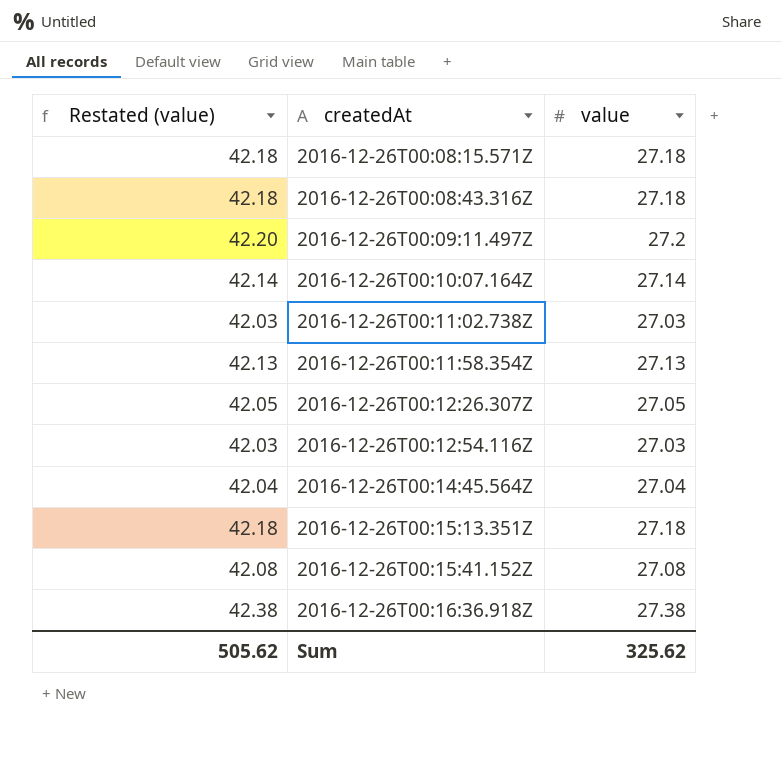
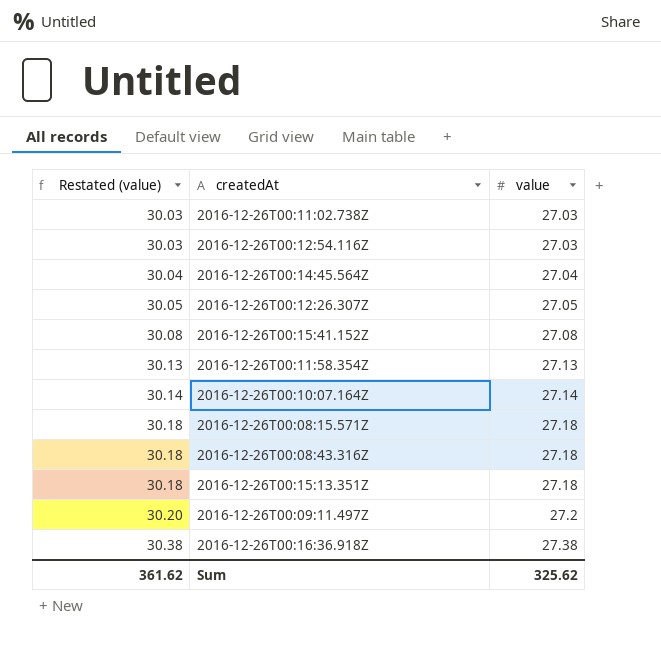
row order: createdAt ascending -> Restated (value) ascending
column Restated (value) | formula: [value] + 15 -> [value] + 3
Sum | Restated (value): 505.62 -> 361.62

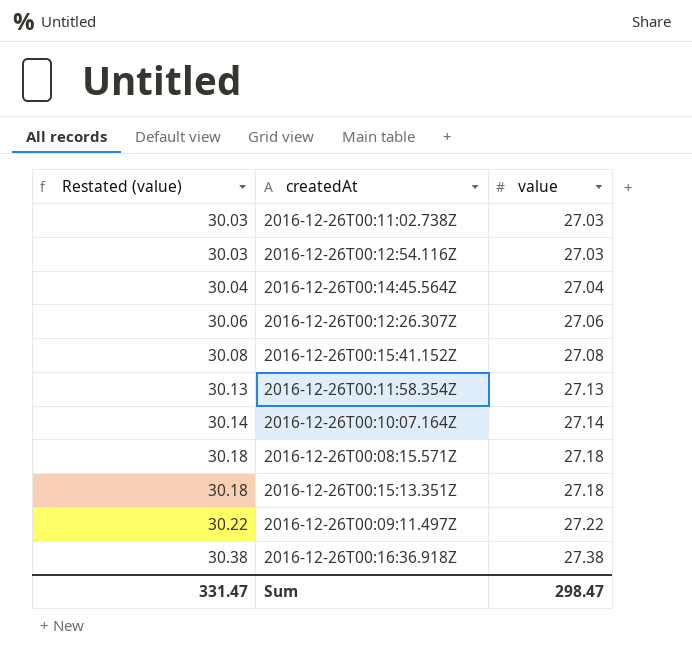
row 2016-12-26T00:08:43.316Z: 30.18 | 27.18 -> none
2016-12-26T00:12:26.307Z | Restated (value): 30.05 -> 30.06
2016-12-26T00:12:26.307Z | value: 27.05 -> 27.06
2016-12-26T00:09:11.497Z | Restated (value): 30.20 -> 30.22
2016-12-26T00:09:11.497Z | value: 27.2 -> 27.22
Sum | Restated (value): 361.62 -> 331.47
Sum | value: 325.62 -> 298.47

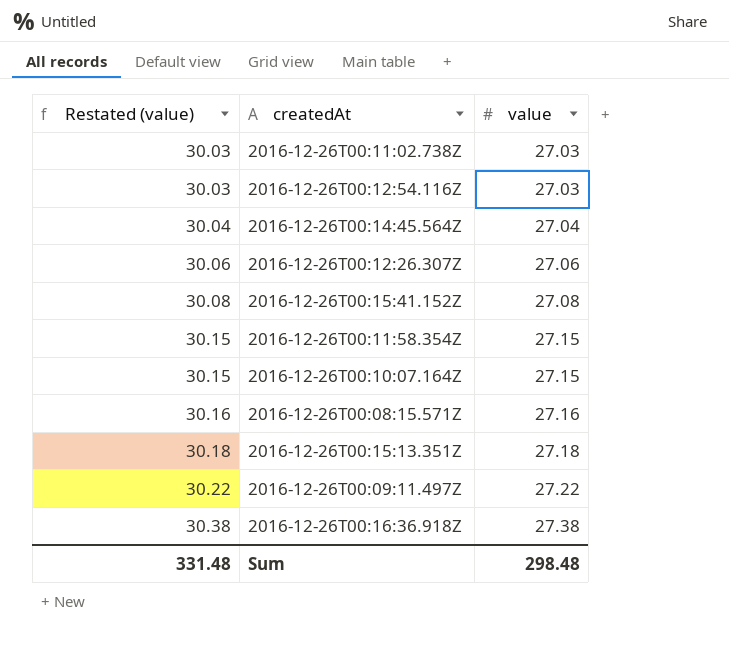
2016-12-26T00:11:58.354Z | Restated (value): 30.13 -> 30.15
2016-12-26T00:11:58.354Z | value: 27.13 -> 27.15
2016-12-26T00:10:07.164Z | Restated (value): 30.14 -> 30.15
2016-12-26T00:10:07.164Z | value: 27.14 -> 27.15
2016-12-26T00:08:15.571Z | Restated (value): 30.18 -> 30.16
2016-12-26T00:08:15.571Z | value: 27.18 -> 27.16
Sum | Restated (value): 331.47 -> 331.48
Sum | value: 298.47 -> 298.48

